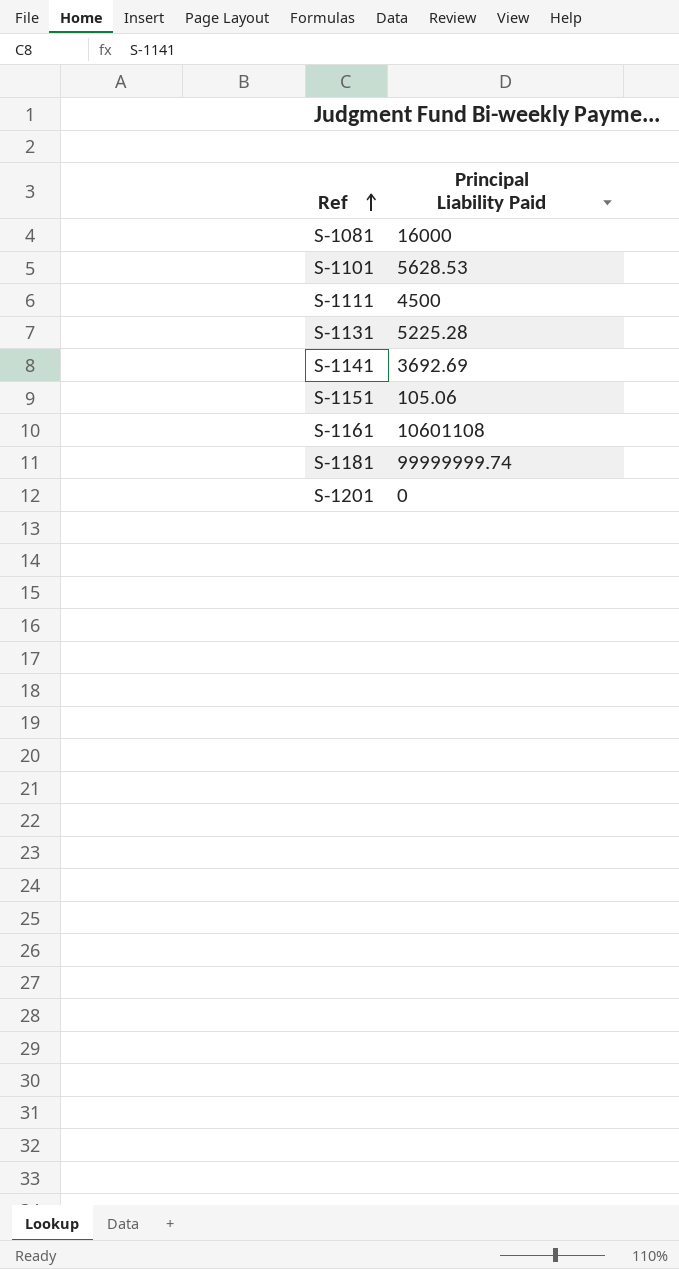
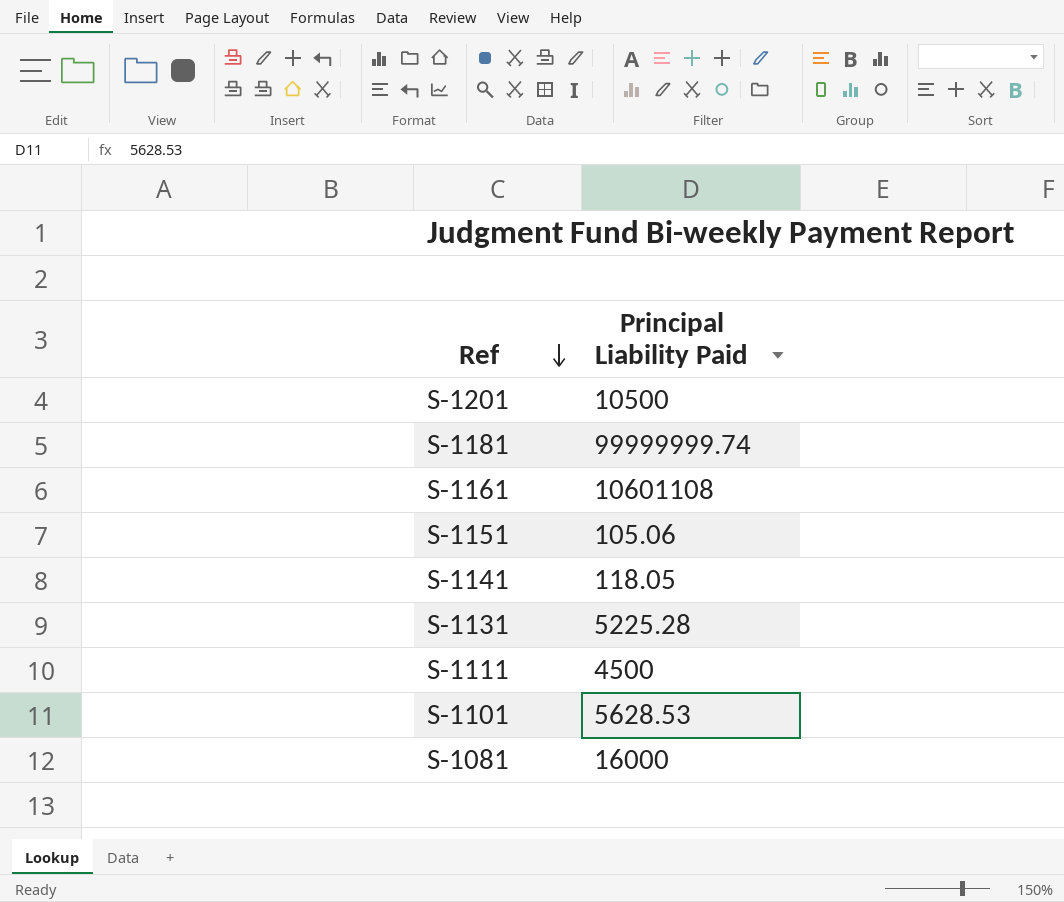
row order: Ref ascending -> Ref descending
S-1201 | Principal Liability Paid: 0 -> 10500
S-1141 | Principal Liability Paid: 3692.69 -> 118.05

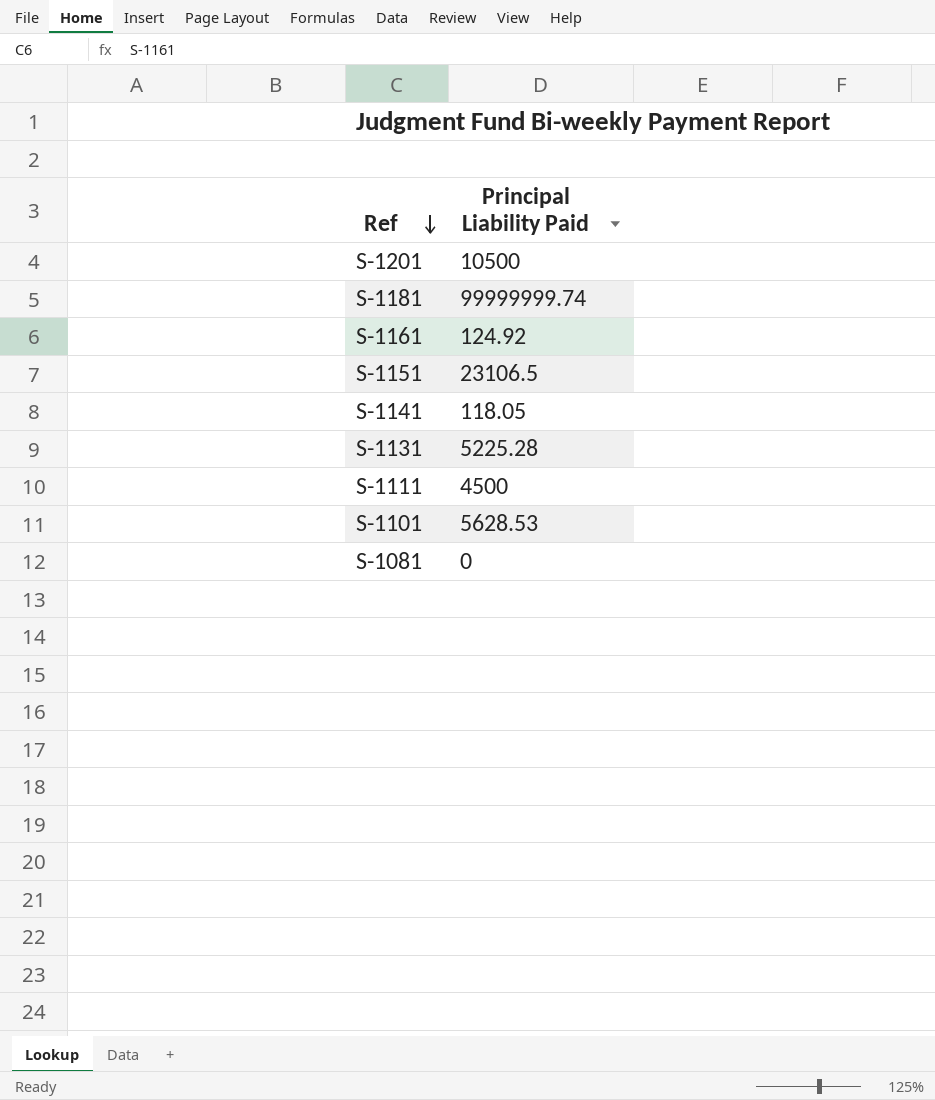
S-1161 | Principal Liability Paid: 10601108 -> 124.92
S-1151 | Principal Liability Paid: 105.06 -> 23106.5
S-1081 | Principal Liability Paid: 16000 -> 0

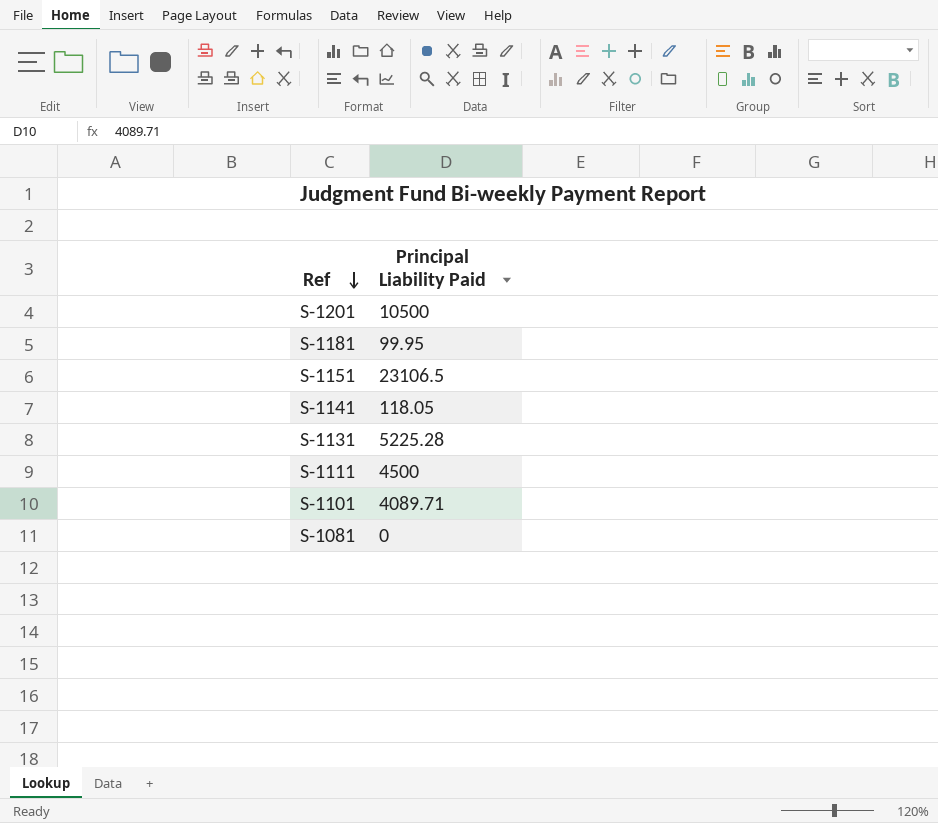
row S-1161: 124.92 -> none
S-1181 | Principal Liability Paid: 99999999.74 -> 99.95
S-1101 | Principal Liability Paid: 5628.53 -> 4089.71

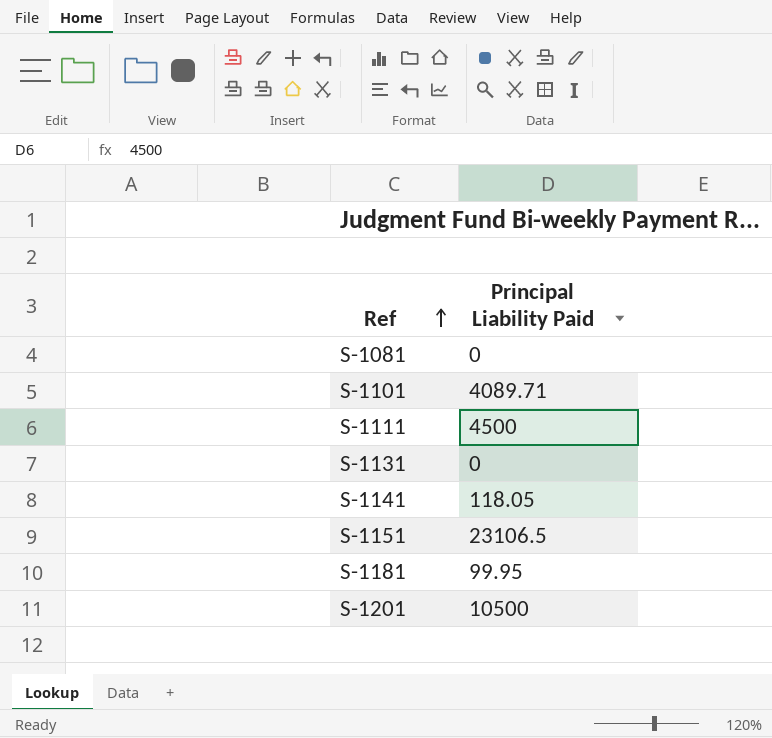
row order: Ref descending -> Ref ascending
S-1131 | Principal Liability Paid: 5225.28 -> 0

